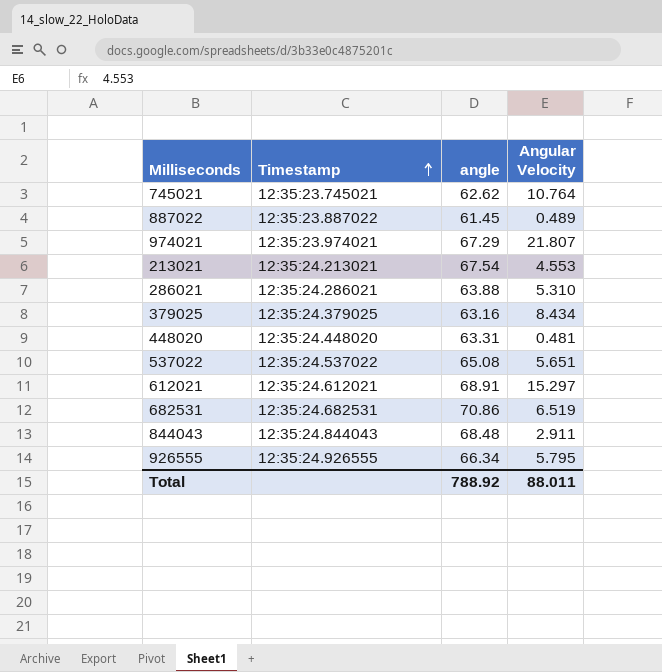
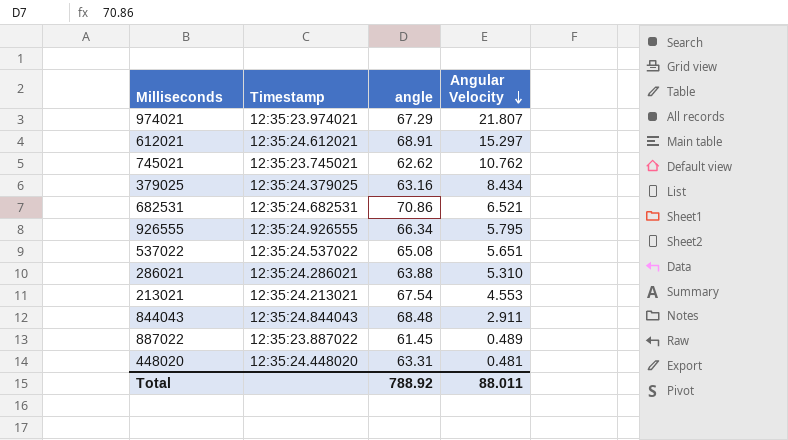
row order: Timestamp ascending -> Angular Velocity descending
745021 | Angular Velocity: 10.764 -> 10.762
682531 | Angular Velocity: 6.519 -> 6.521

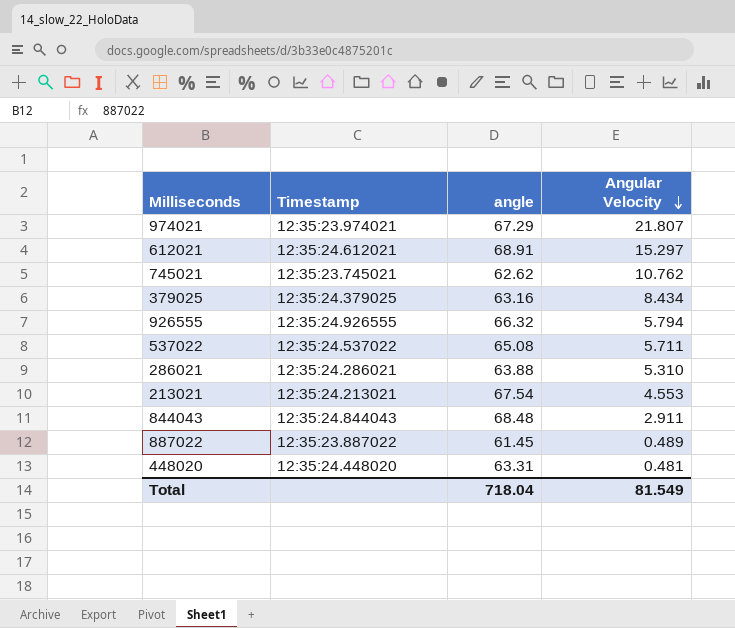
row 682531: 12:35:24.682531 | 70.86 | 6.521 -> none
926555 | angle: 66.34 -> 66.32
926555 | Angular Velocity: 5.795 -> 5.794
537022 | Angular Velocity: 5.651 -> 5.711
Total | angle: 788.92 -> 718.04
Total | Angular Velocity: 88.011 -> 81.549

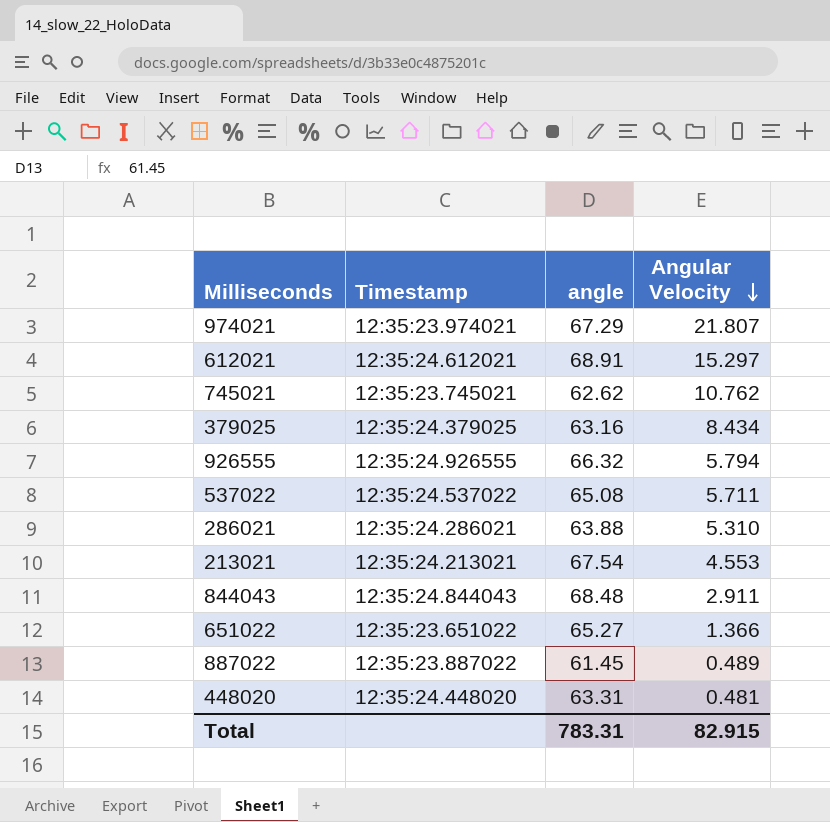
row 651022: none -> 12:35:23.651022 | 65.27 | 1.366
Total | angle: 718.04 -> 783.31
Total | Angular Velocity: 81.549 -> 82.915

